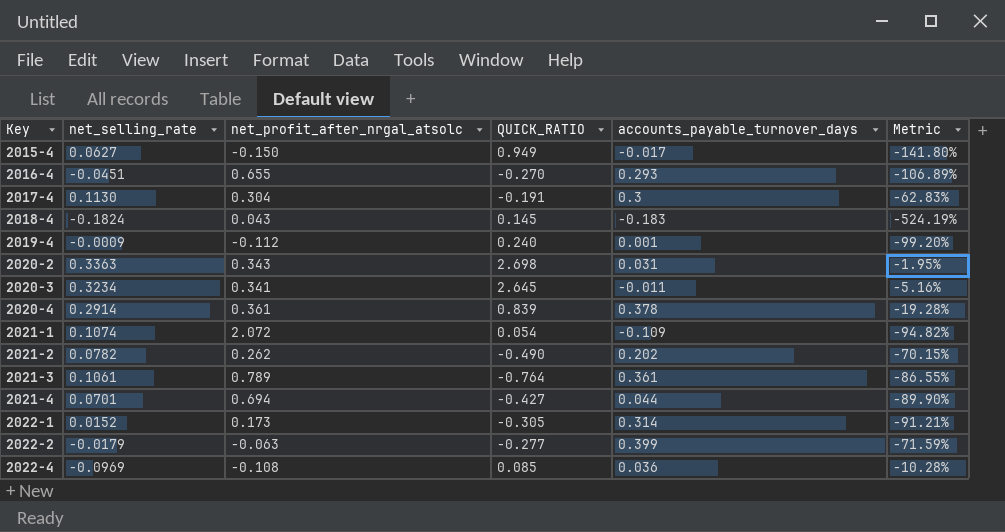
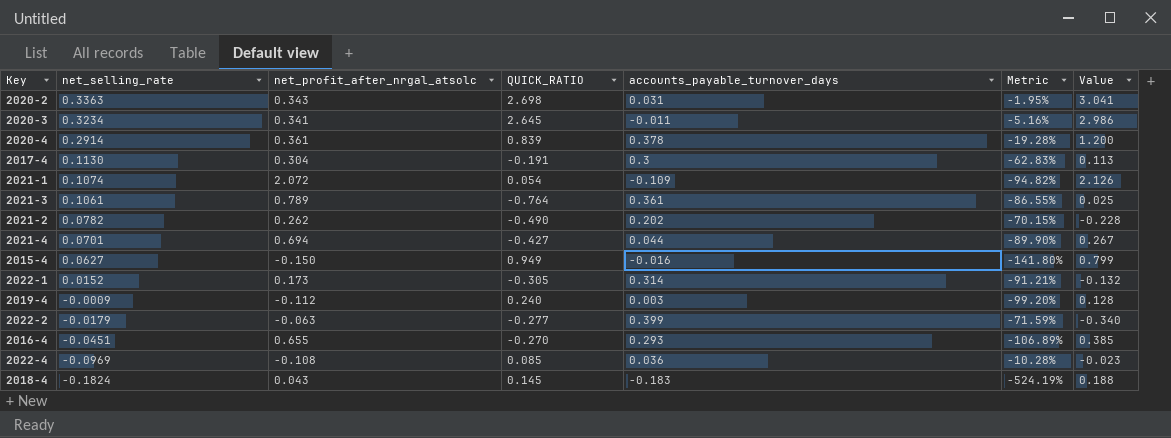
row order: Key ascending -> net_selling_rate descending
column Value | formula: none -> [net_profit_after_nrgal_atsolc] + [QUICK_RATIO]
2015-4 | accounts_payable_turnover_days: -0.017 -> -0.016
2019-4 | accounts_payable_turnover_days: 0.001 -> 0.003

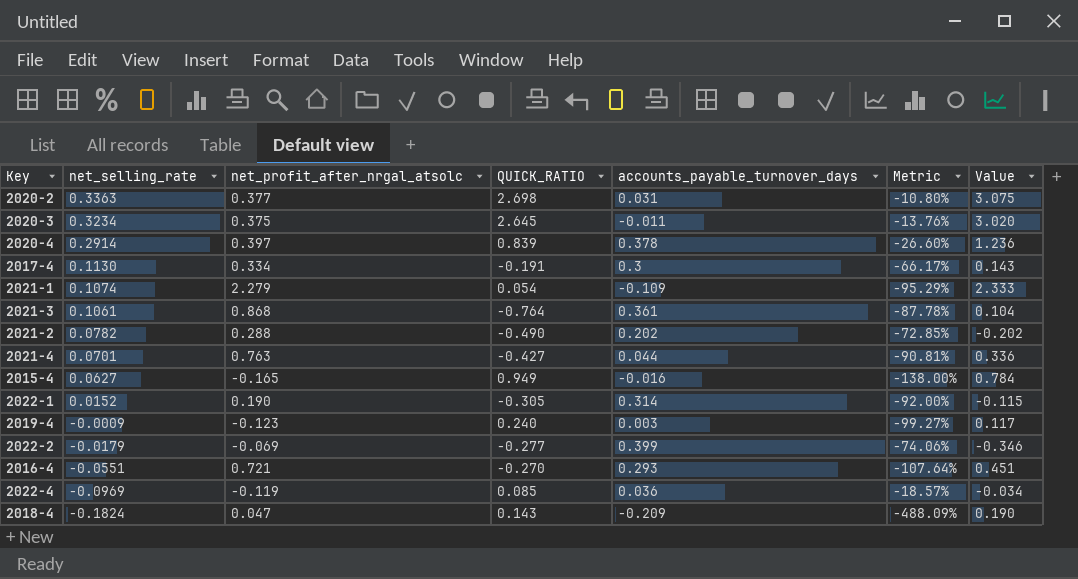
2020-2 | net_profit_after_nrgal_atsolc: 0.343 -> 0.377
2020-2 | Metric: -1.95% -> -10.80%
2020-2 | Value: 3.041 -> 3.075
2020-3 | net_profit_after_nrgal_atsolc: 0.341 -> 0.375
2020-3 | Metric: -5.16% -> -13.76%
2020-3 | Value: 2.986 -> 3.020
2020-4 | net_profit_after_nrgal_atsolc: 0.361 -> 0.397
2020-4 | Metric: -19.28% -> -26.60%
2020-4 | Value: 1.200 -> 1.236
2017-4 | net_profit_after_nrgal_atsolc: 0.304 -> 0.334
2017-4 | Metric: -62.83% -> -66.17%
2017-4 | Value: 0.113 -> 0.143
2021-1 | net_profit_after_nrgal_atsolc: 2.072 -> 2.279
2021-1 | Metric: -94.82% -> -95.29%
2021-1 | Value: 2.126 -> 2.333
2021-3 | net_profit_after_nrgal_atsolc: 0.789 -> 0.868
2021-3 | Metric: -86.55% -> -87.78%
2021-3 | Value: 0.025 -> 0.104
2021-2 | net_profit_after_nrgal_atsolc: 0.262 -> 0.288
2021-2 | Metric: -70.15% -> -72.85%
2021-2 | Value: -0.228 -> -0.202
2021-4 | net_profit_after_nrgal_atsolc: 0.694 -> 0.763
2021-4 | Metric: -89.90% -> -90.81%
2021-4 | Value: 0.267 -> 0.336
2015-4 | net_profit_after_nrgal_atsolc: -0.150 -> -0.165
2015-4 | Metric: -141.80% -> -138.00%
2015-4 | Value: 0.799 -> 0.784
2022-1 | net_profit_after_nrgal_atsolc: 0.173 -> 0.190
2022-1 | Metric: -91.21% -> -92.00%
2022-1 | Value: -0.132 -> -0.115
2019-4 | net_profit_after_nrgal_atsolc: -0.112 -> -0.123
2019-4 | Metric: -99.20% -> -99.27%
2019-4 | Value: 0.128 -> 0.117
2022-2 | net_profit_after_nrgal_atsolc: -0.063 -> -0.069
2022-2 | Metric: -71.59% -> -74.06%
2022-2 | Value: -0.340 -> -0.346
2016-4 | net_selling_rate: -0.0451 -> -0.0551
2016-4 | net_profit_after_nrgal_atsolc: 0.655 -> 0.721
2016-4 | Metric: -106.89% -> -107.64%
2016-4 | Value: 0.385 -> 0.451
2022-4 | net_profit_after_nrgal_atsolc: -0.108 -> -0.119
2022-4 | Metric: -10.28% -> -18.57%
2022-4 | Value: -0.023 -> -0.034
2018-4 | net_profit_after_nrgal_atsolc: 0.043 -> 0.047
2018-4 | QUICK_RATIO: 0.145 -> 0.143
2018-4 | accounts_payable_turnover_days: -0.183 -> -0.209
2018-4 | Metric: -524.19% -> -488.09%
2018-4 | Value: 0.188 -> 0.190

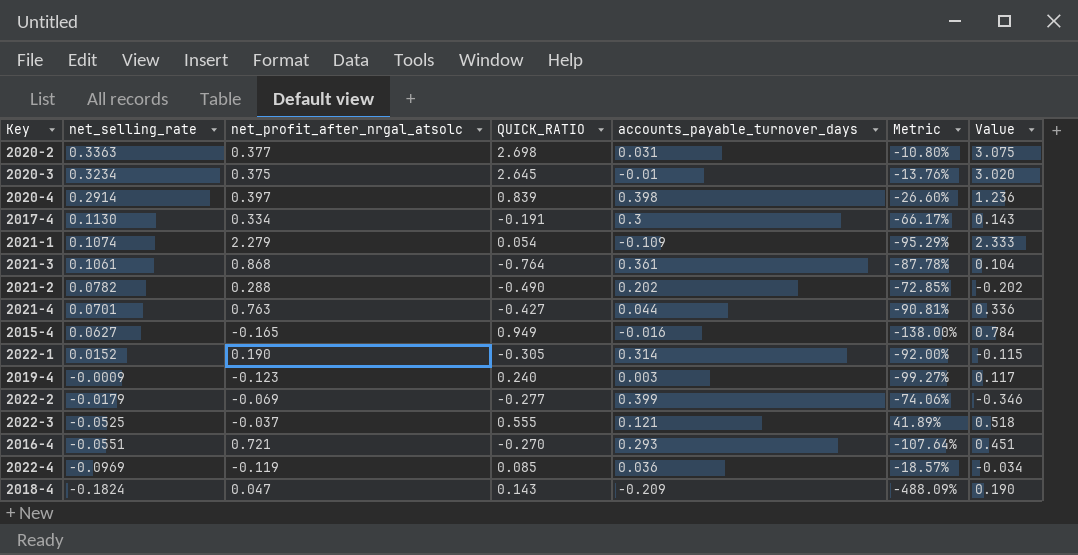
2020-3 | accounts_payable_turnover_days: -0.011 -> -0.01
2020-4 | accounts_payable_turnover_days: 0.378 -> 0.398
row 2022-3: none -> -0.0525 | -0.037 | 0.555 | 0.121 | 41.89% | 0.518

